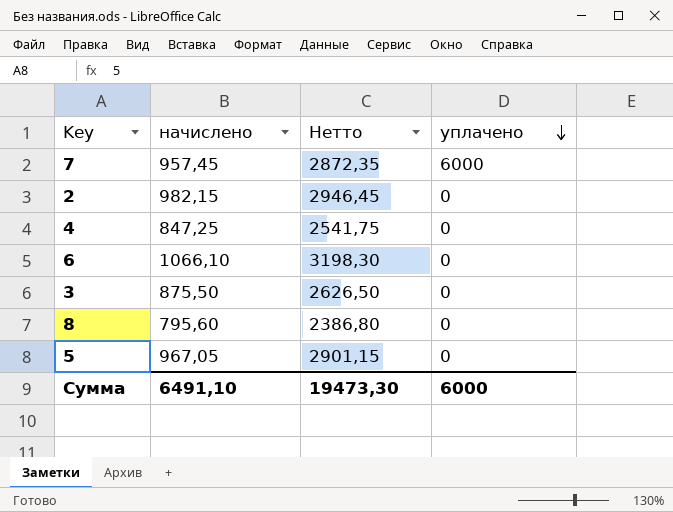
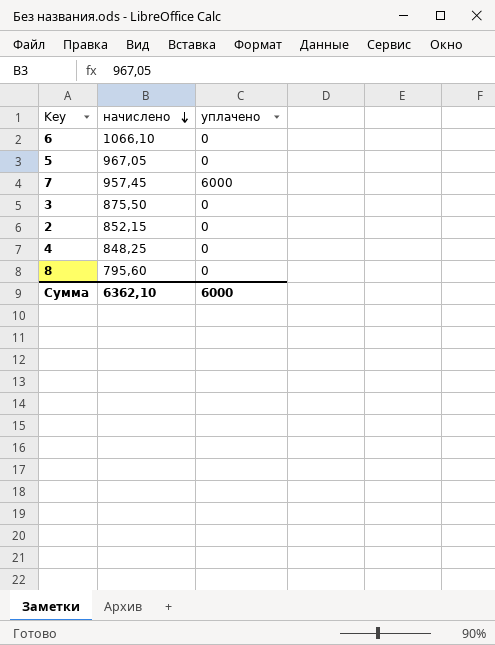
row order: уплачено descending -> начислено descending
column Нетто | formula: [начислено] * 3 -> none
2 | начислено: 982,15 -> 852,15
4 | начислено: 847,25 -> 848,25
Сумма | начислено: 6491,10 -> 6362,10

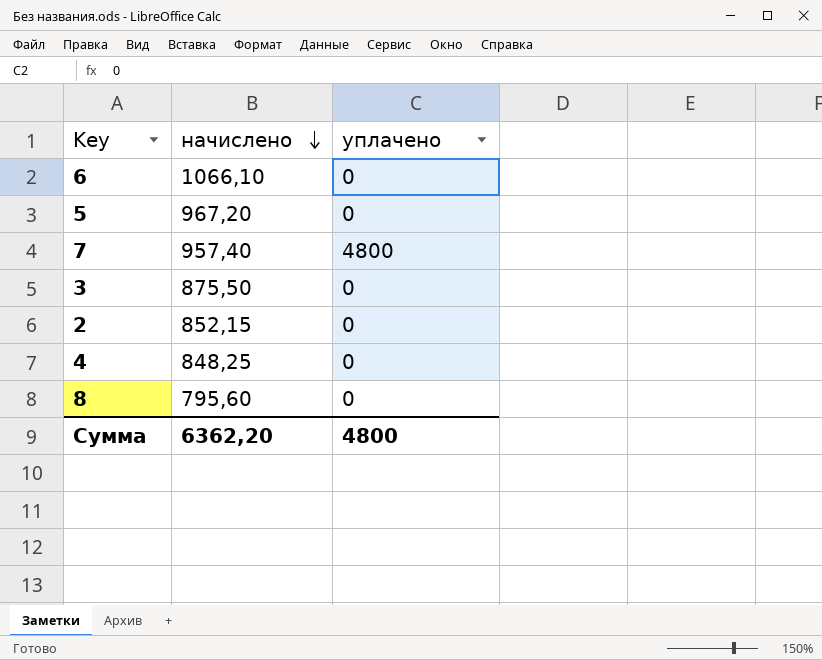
5 | начислено: 967,05 -> 967,20
7 | начислено: 957,45 -> 957,40
7 | уплачено: 6000 -> 4800
Сумма | начислено: 6362,10 -> 6362,20
Сумма | уплачено: 6000 -> 4800

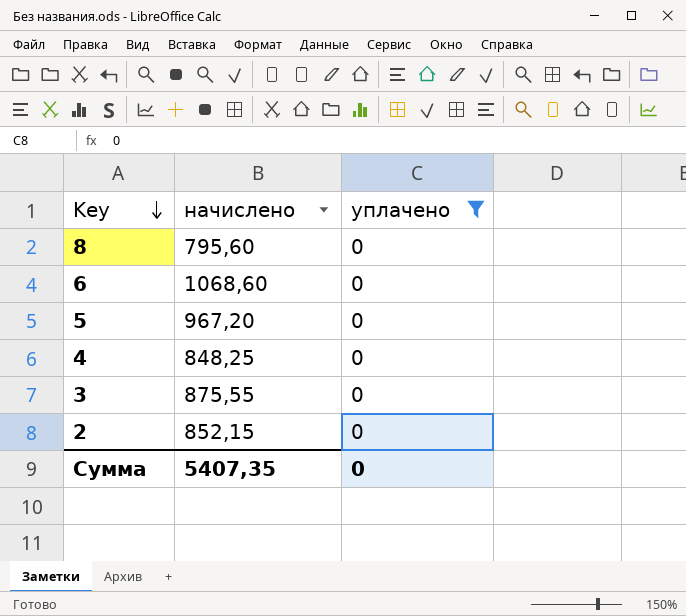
filter: none -> уплачено = 0
row order: начислено descending -> Key descending
6 | начислено: 1066,10 -> 1068,60
3 | начислено: 875,50 -> 875,55
Сумма | начислено: 6362,20 -> 5407,35
Сумма | уплачено: 4800 -> 0

